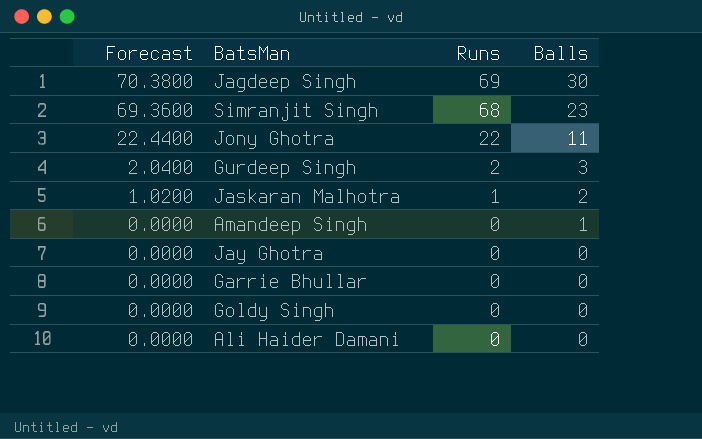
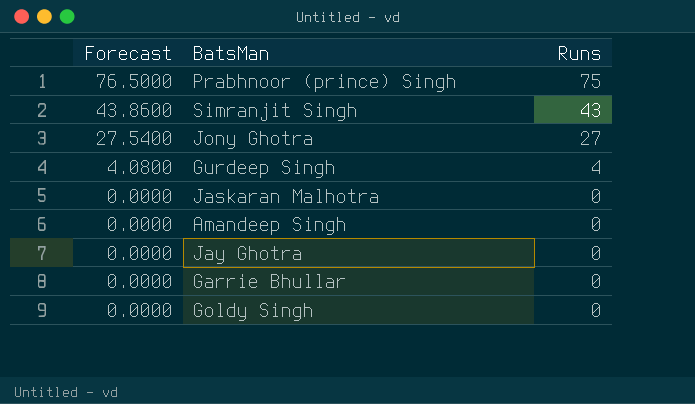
column Balls | position: 4 -> none
row Jagdeep Singh: 70.3800 | 69 | 30 -> none
row Ali Haider Damani: 0.0000 | 0 | 0 -> none
row Prabhnoor (prince) Singh: none -> 76.5000 | 75
Simranjit Singh | Forecast: 69.3600 -> 43.8600
Simranjit Singh | Runs: 68 -> 43
Jony Ghotra | Forecast: 22.4400 -> 27.5400
Jony Ghotra | Runs: 22 -> 27
Gurdeep Singh | Forecast: 2.0400 -> 4.0800
Gurdeep Singh | Runs: 2 -> 4
Jaskaran Malhotra | Forecast: 1.0200 -> 0.0000
Jaskaran Malhotra | Runs: 1 -> 0

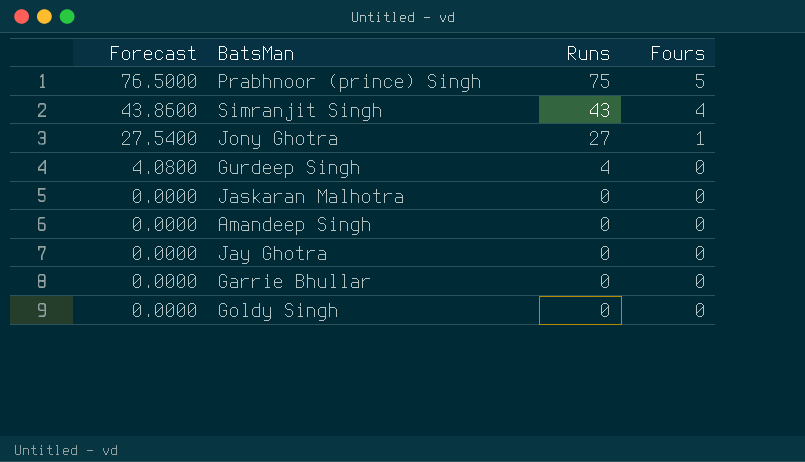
column Fours | position: none -> 4

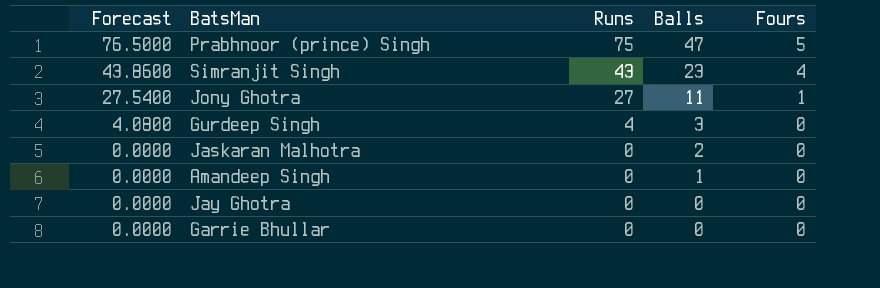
column Balls | position: none -> 4
row Goldy Singh: 0.0000 | 0 | 0 -> none

